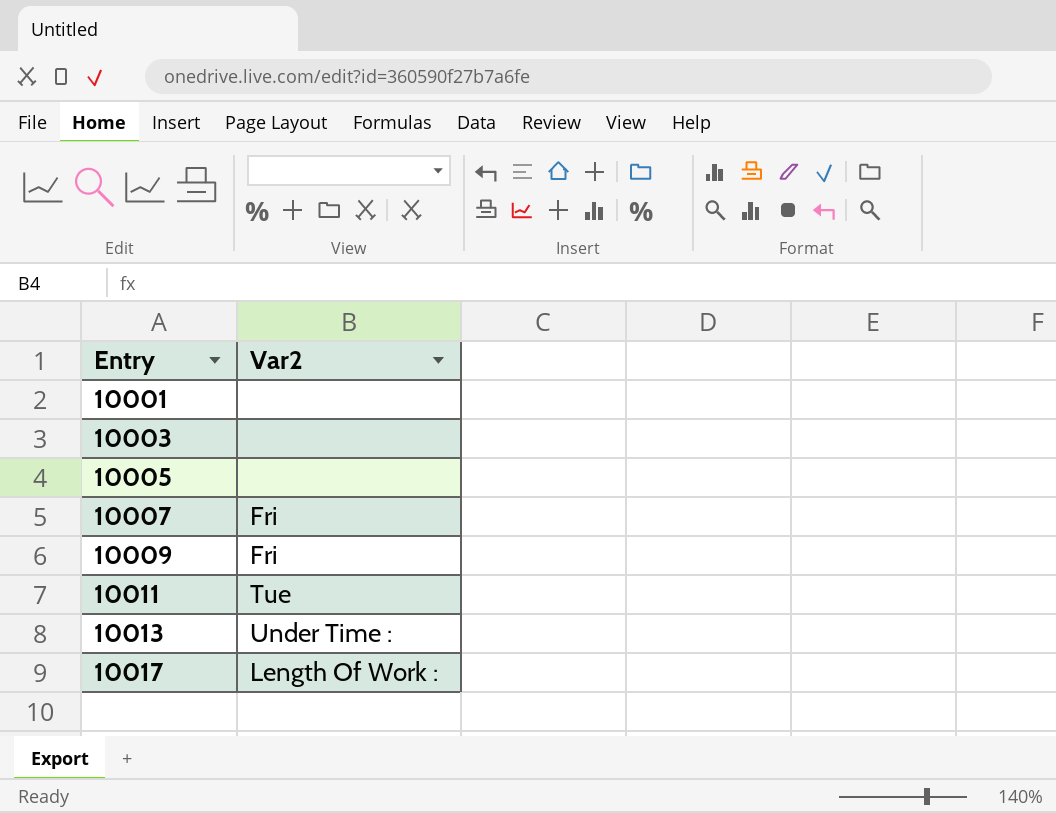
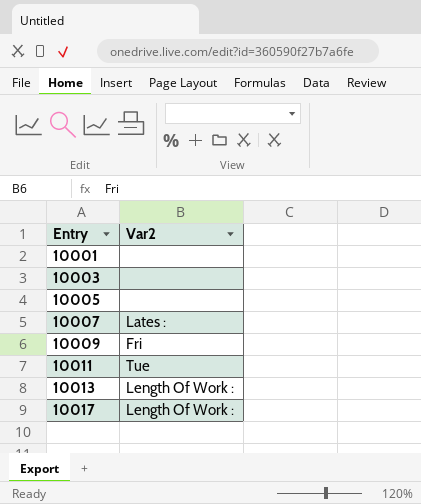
10007 | Var2: Fri -> Lates :
10013 | Var2: Under Time : -> Length Of Work :

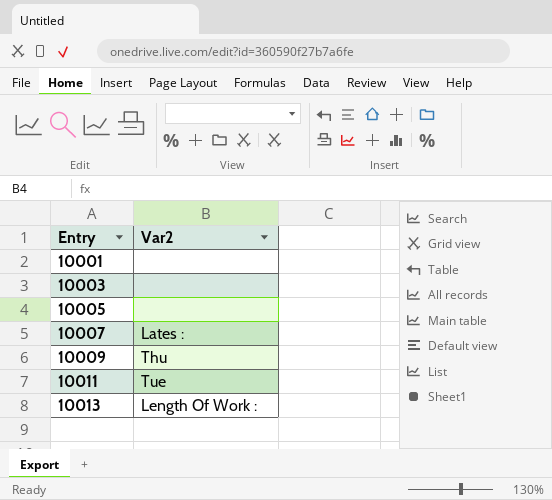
row 10017: Length Of Work : -> none
10009 | Var2: Fri -> Thu

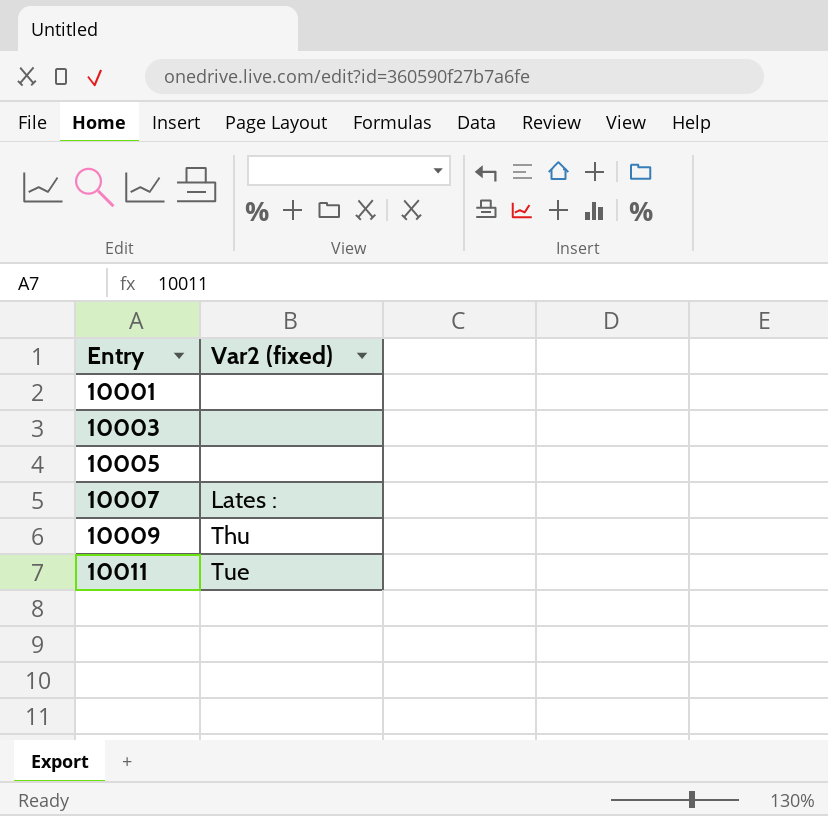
column name: Var2 -> Var2 (fixed)
row 10013: Length Of Work : -> none

